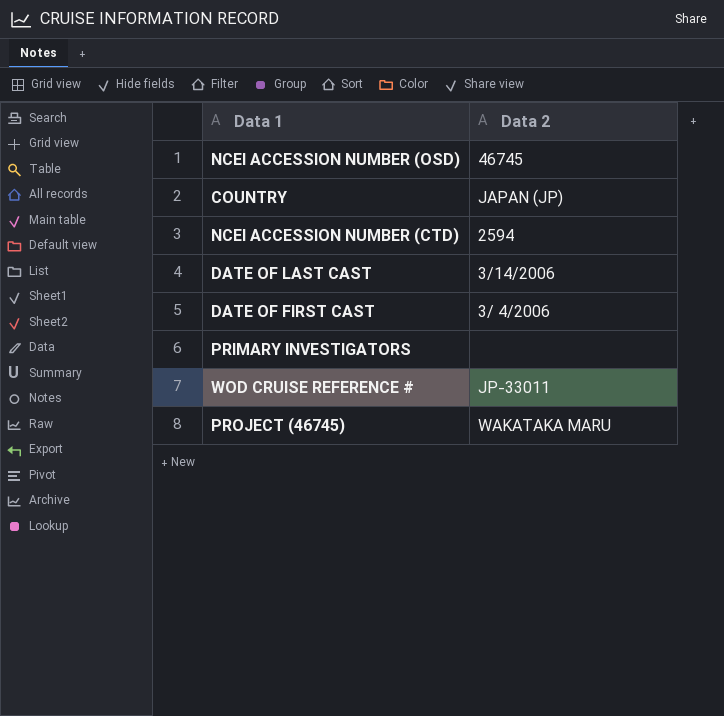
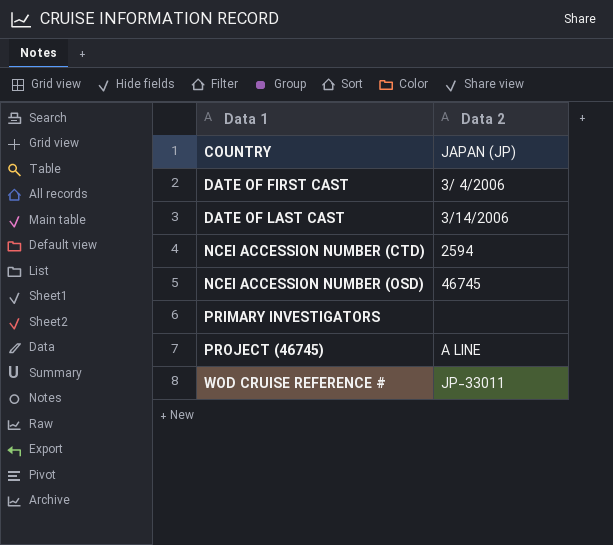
row order: none -> Data 1 ascending
PROJECT (46745) | Data 2: WAKATAKA MARU -> A LINE

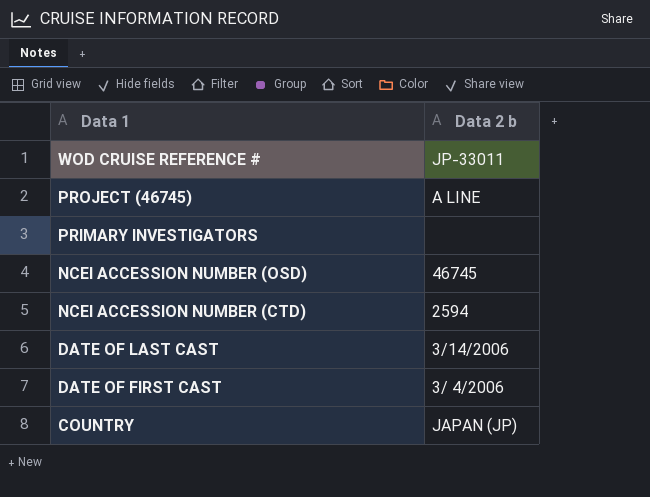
row order: Data 1 ascending -> Data 1 descending
column name: Data 2 -> Data 2 b

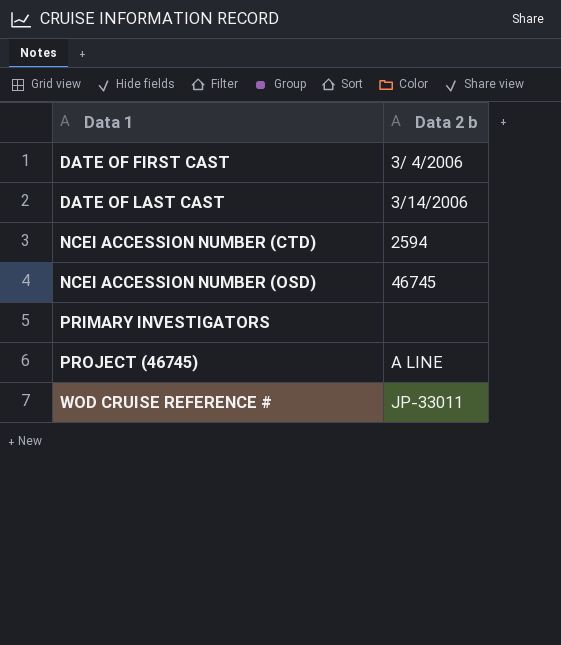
row order: Data 1 descending -> Data 1 ascending
row COUNTRY: JAPAN (JP) -> none

